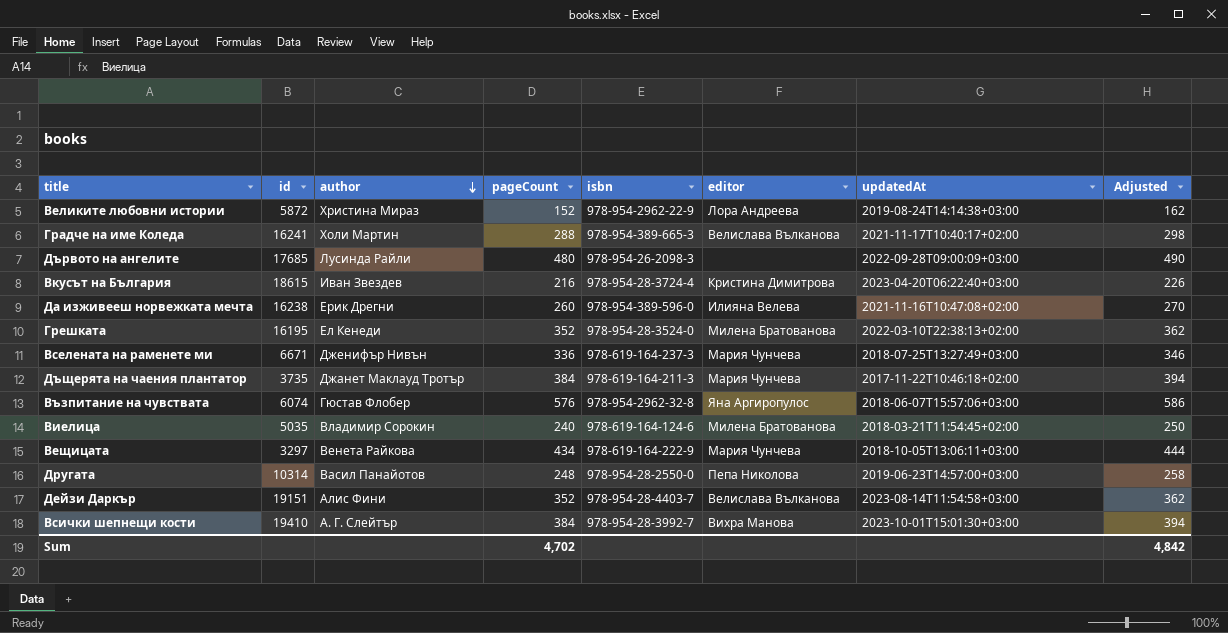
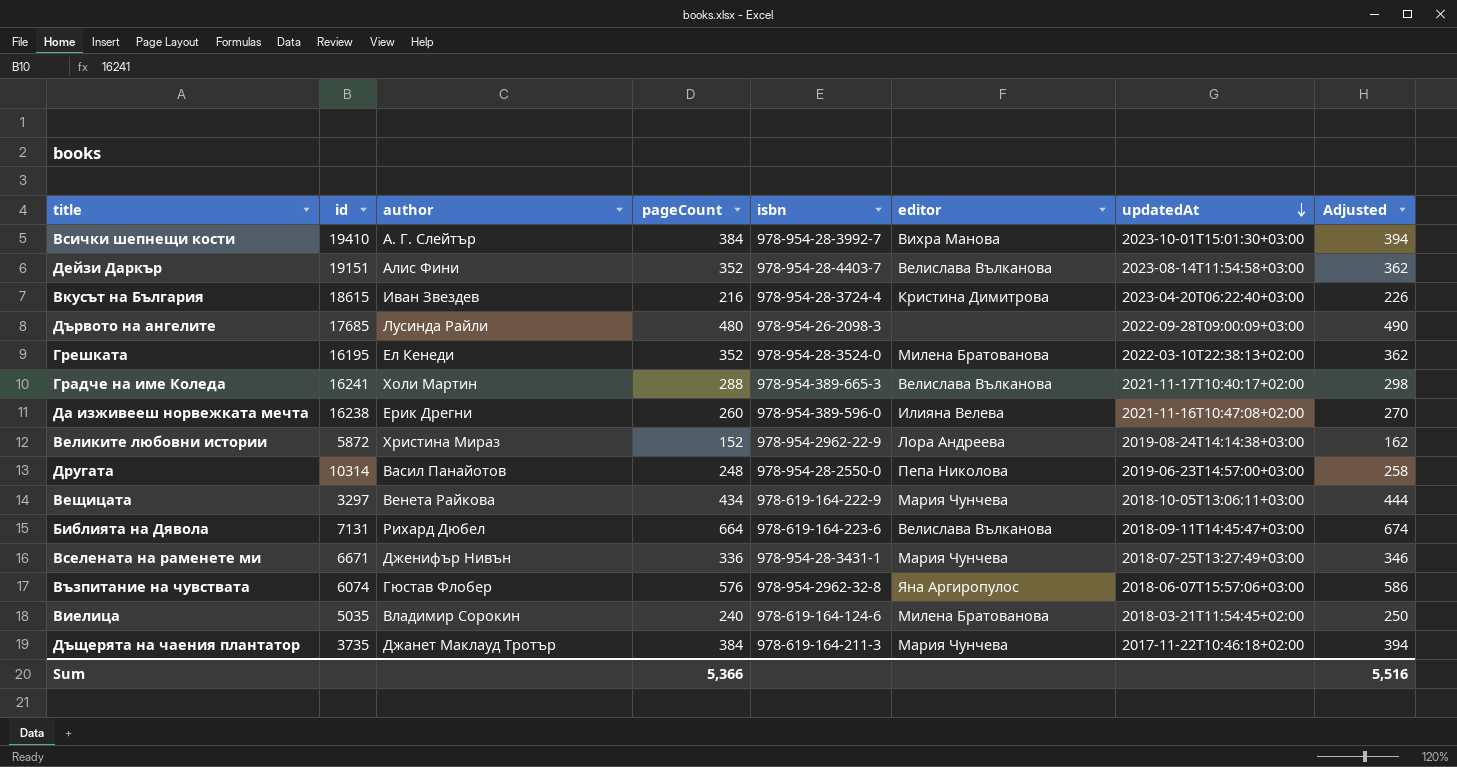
row order: author descending -> updatedAt descending
row Библията на Дявола: none -> 7131 | Рихард Дюбел | 664 | 978-619-164-223-6 | Велислава Вълканова | 2018-09-11T14:45:47+03:00 | 674
Вселената на раменете ми | isbn: 978-619-164-237-3 -> 978-954-28-3431-1
Sum | pageCount: 4,702 -> 5,366
Sum | Adjusted: 4,842 -> 5,516

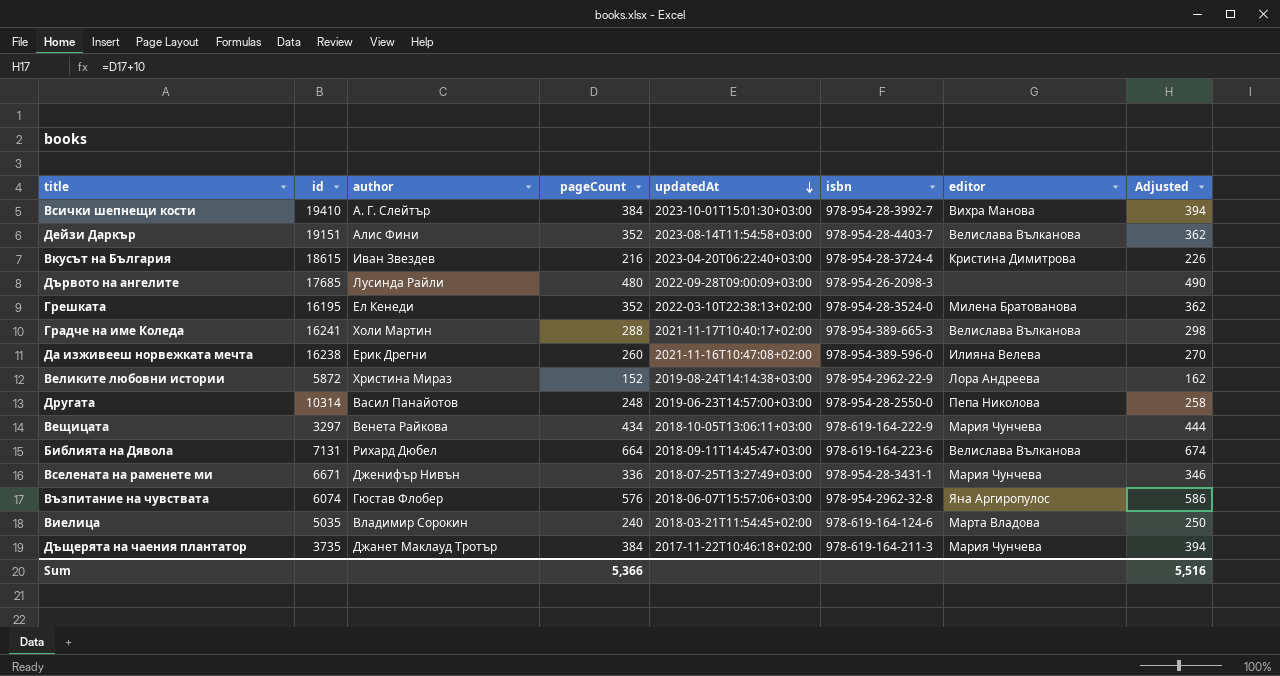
column updatedAt | position: 7 -> 5
Виелица | editor: Милена Братованова -> Марта Владова

